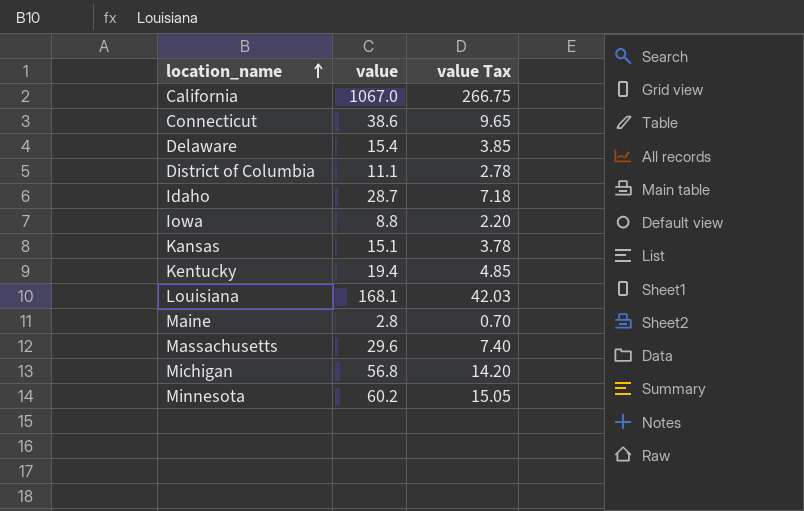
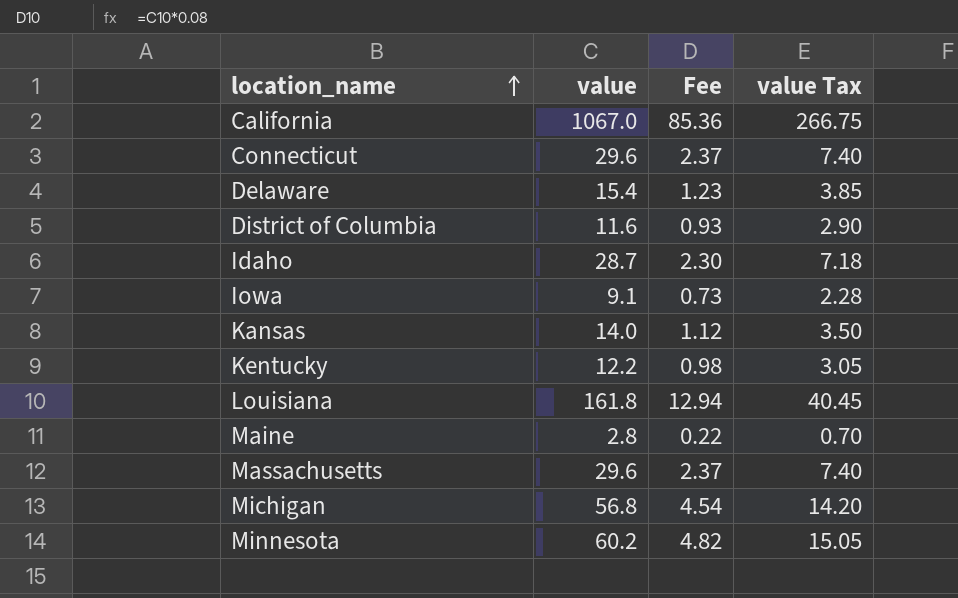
column Fee | formula: none -> [value] * 0.08
Connecticut | value: 38.6 -> 29.6
Connecticut | value Tax: 9.65 -> 7.40
District of Columbia | value: 11.1 -> 11.6
District of Columbia | value Tax: 2.78 -> 2.90
Iowa | value: 8.8 -> 9.1
Iowa | value Tax: 2.20 -> 2.28
Kansas | value: 15.1 -> 14.0
Kansas | value Tax: 3.78 -> 3.50
Kentucky | value: 19.4 -> 12.2
Kentucky | value Tax: 4.85 -> 3.05
Louisiana | value: 168.1 -> 161.8
Louisiana | value Tax: 42.03 -> 40.45

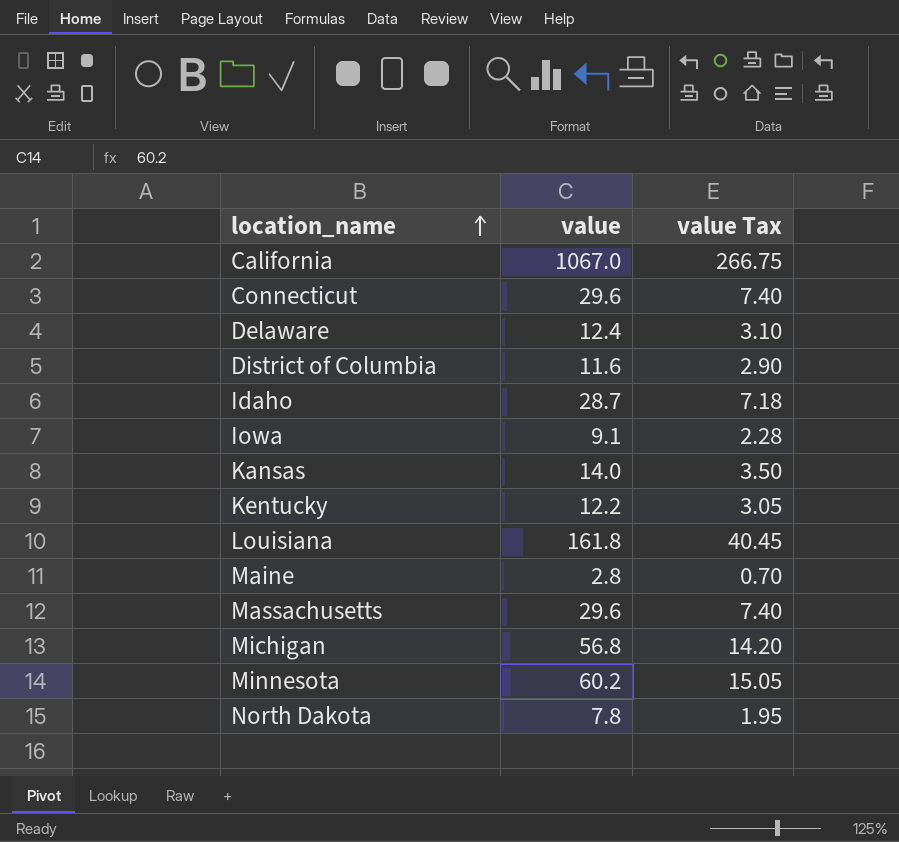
column Fee | formula: [value] * 0.08 -> none
Delaware | value: 15.4 -> 12.4
Delaware | value Tax: 3.85 -> 3.10
row North Dakota: none -> 7.8 | 1.95

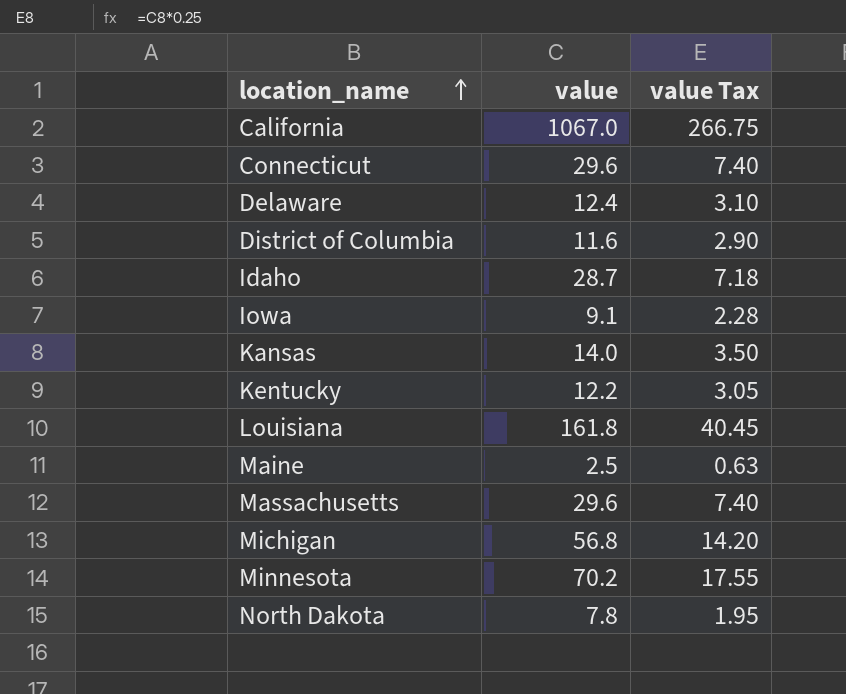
Maine | value: 2.8 -> 2.5
Maine | value Tax: 0.70 -> 0.63
Minnesota | value: 60.2 -> 70.2
Minnesota | value Tax: 15.05 -> 17.55

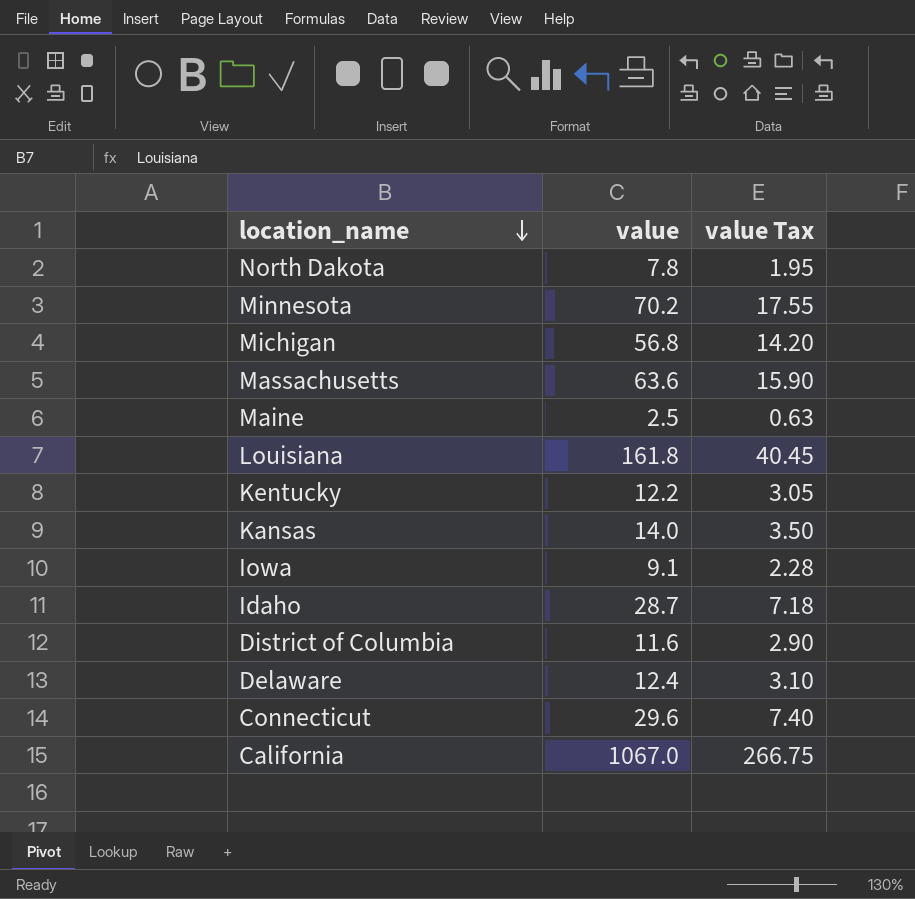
row order: location_name ascending -> location_name descending
Massachusetts | value: 29.6 -> 63.6
Massachusetts | value Tax: 7.40 -> 15.90

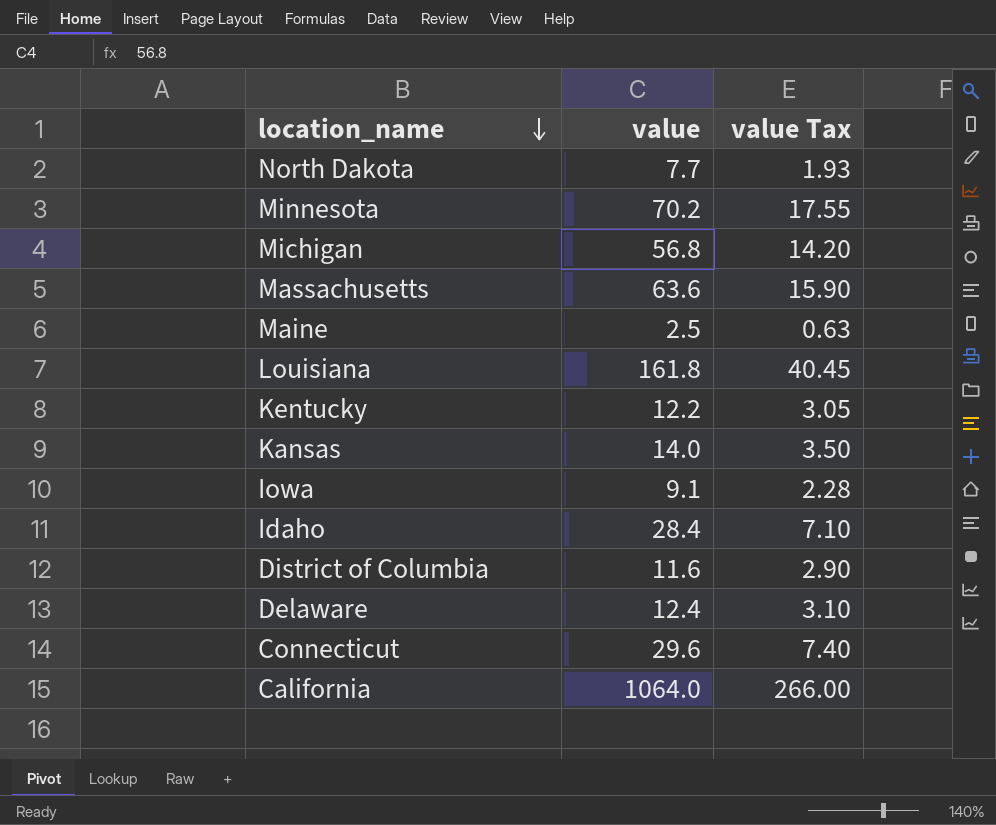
North Dakota | value: 7.8 -> 7.7
North Dakota | value Tax: 1.95 -> 1.93
Idaho | value: 28.7 -> 28.4
Idaho | value Tax: 7.18 -> 7.10
California | value: 1067.0 -> 1064.0
California | value Tax: 266.75 -> 266.00

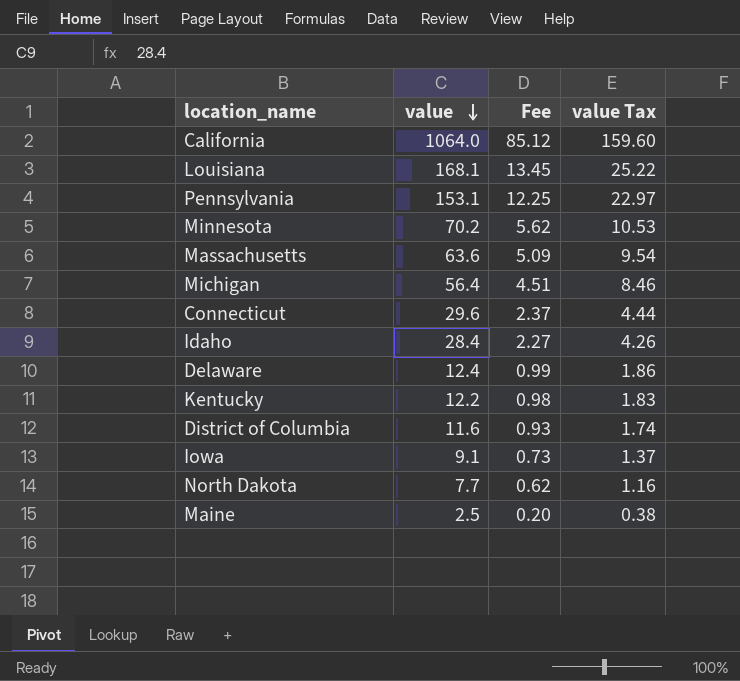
row order: location_name descending -> value descending
column Fee | formula: none -> [value] * 0.08
column value Tax | formula: [value] * 0.25 -> [value] * 0.15
row Kansas: 14.0 | 3.50 -> none
Louisiana | value: 161.8 -> 168.1
row Pennsylvania: none -> 153.1 | 12.25 | 22.97
Michigan | value: 56.8 -> 56.4

